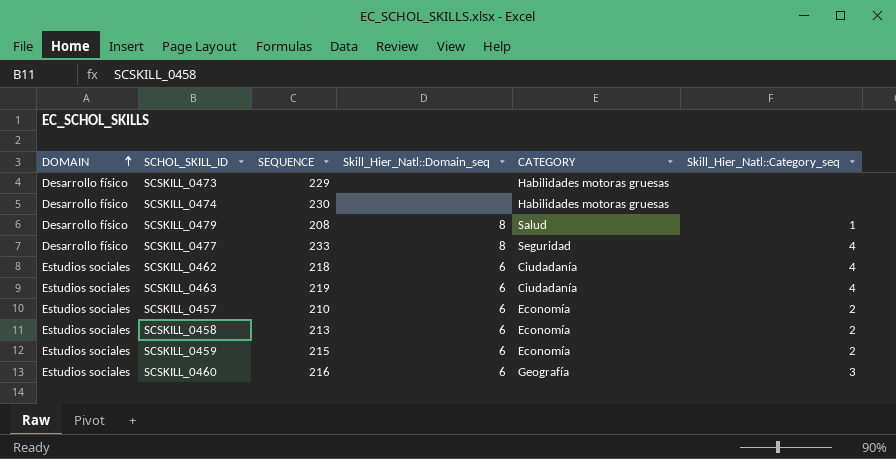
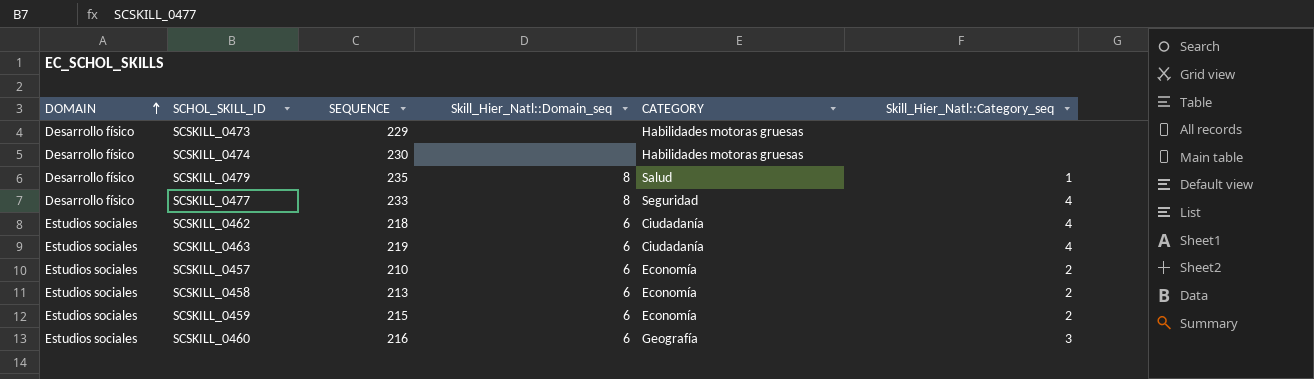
SCSKILL_0479 | SEQUENCE: 208 -> 235

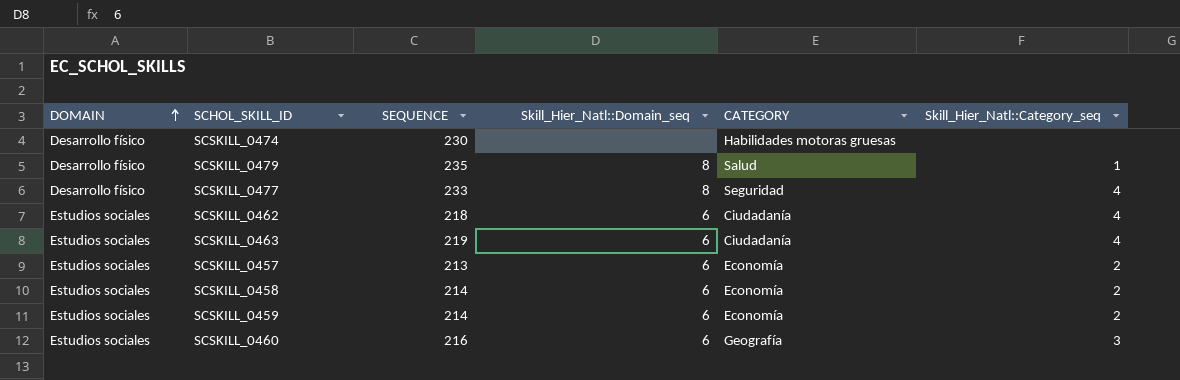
row SCSKILL_0473: Desarrollo físico | 229 | none | Habilidades motoras gruesas | none -> none
SCSKILL_0457 | SEQUENCE: 210 -> 213
SCSKILL_0458 | SEQUENCE: 213 -> 214
SCSKILL_0459 | SEQUENCE: 215 -> 214

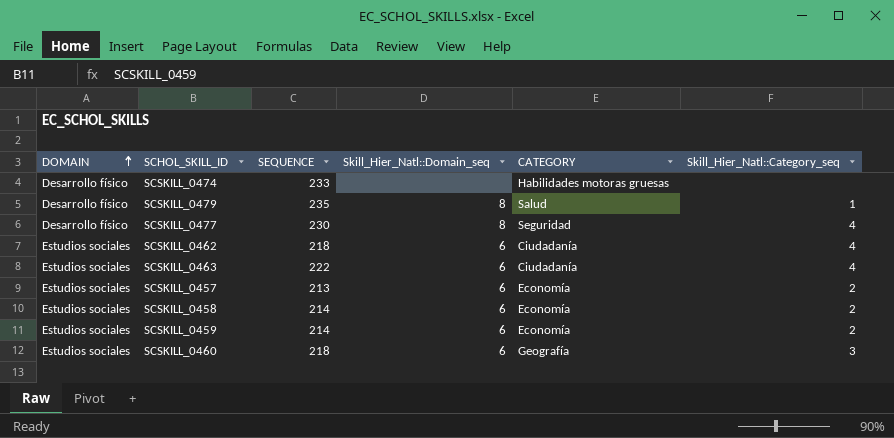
SCSKILL_0474 | SEQUENCE: 230 -> 233
SCSKILL_0477 | SEQUENCE: 233 -> 230
SCSKILL_0463 | SEQUENCE: 219 -> 222
SCSKILL_0460 | SEQUENCE: 216 -> 218

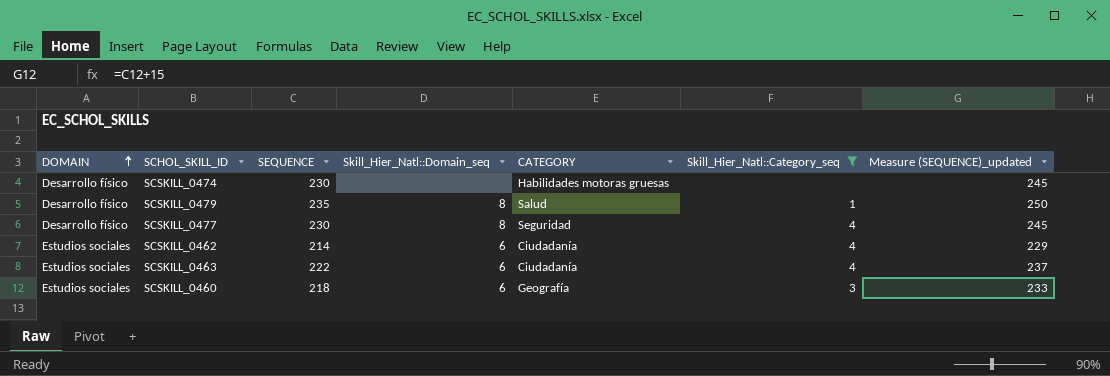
filter: none -> Skill_Hier_Natl::Category_seq != 2
column Measure (SEQUENCE)_updated | formula: none -> [SEQUENCE] + 15
SCSKILL_0474 | SEQUENCE: 233 -> 230
SCSKILL_0462 | SEQUENCE: 218 -> 214

